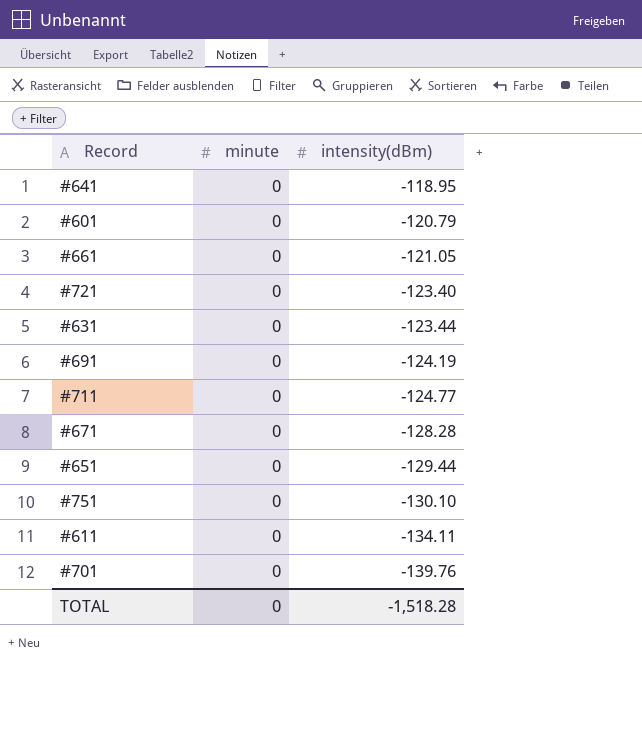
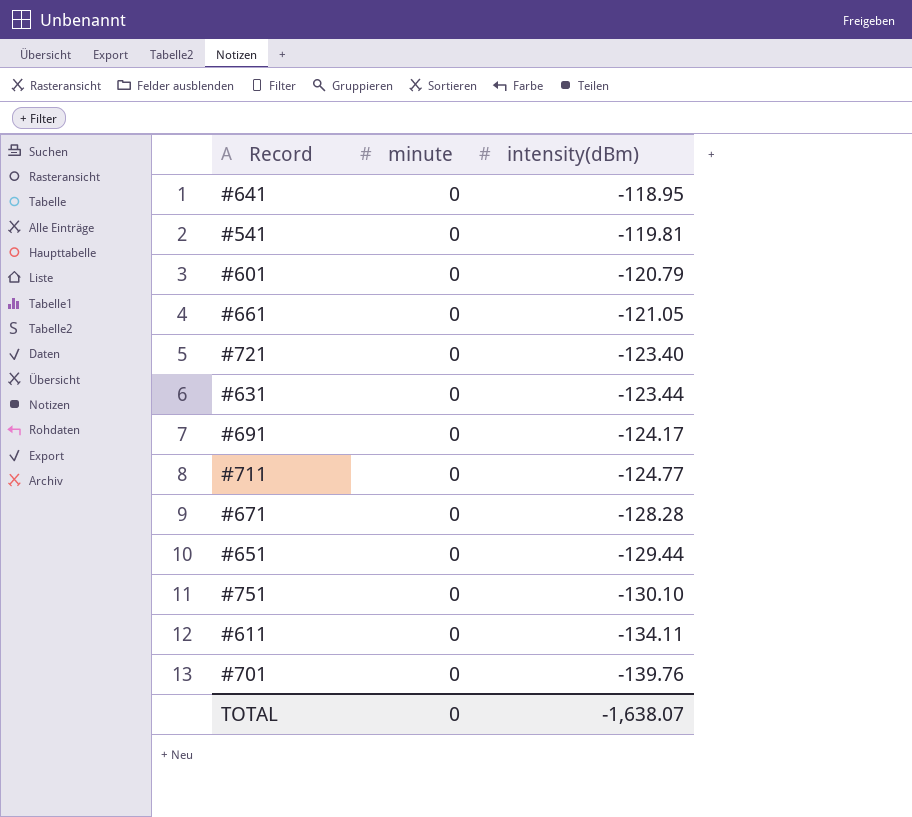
row #541: none -> 0 | -119.81
#691 | intensity(dBm): -124.19 -> -124.17
TOTAL | intensity(dBm): -1,518.28 -> -1,638.07

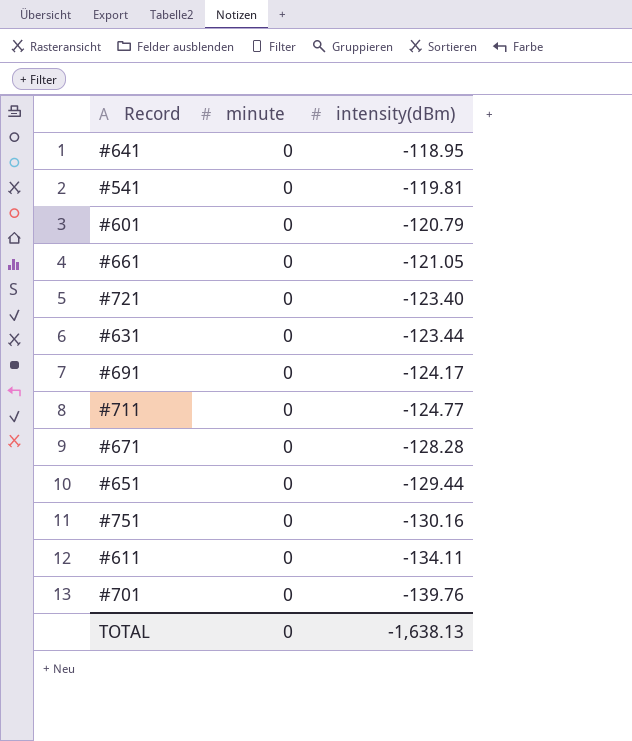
#751 | intensity(dBm): -130.10 -> -130.16
TOTAL | intensity(dBm): -1,638.07 -> -1,638.13

